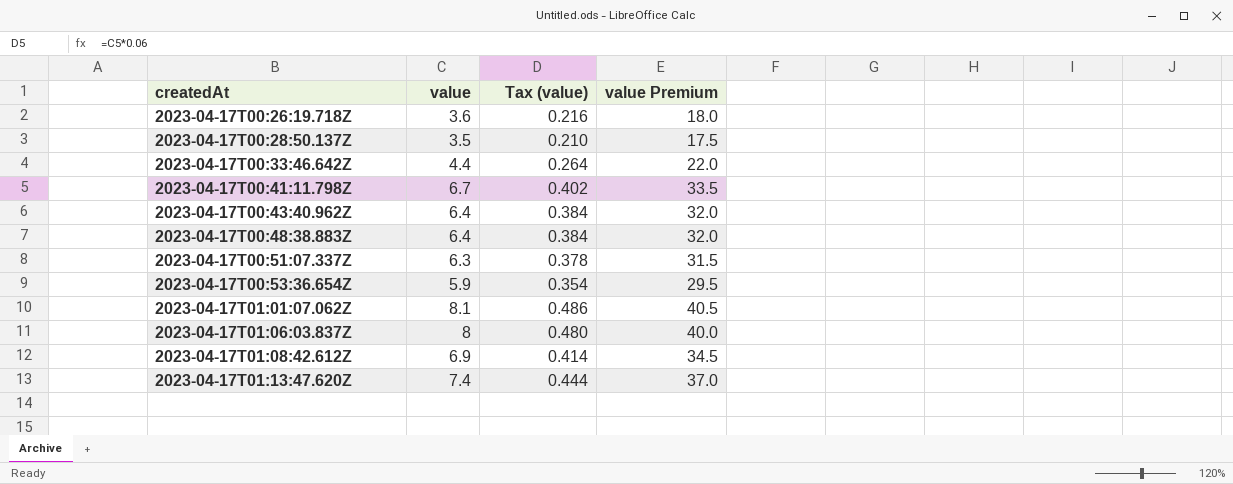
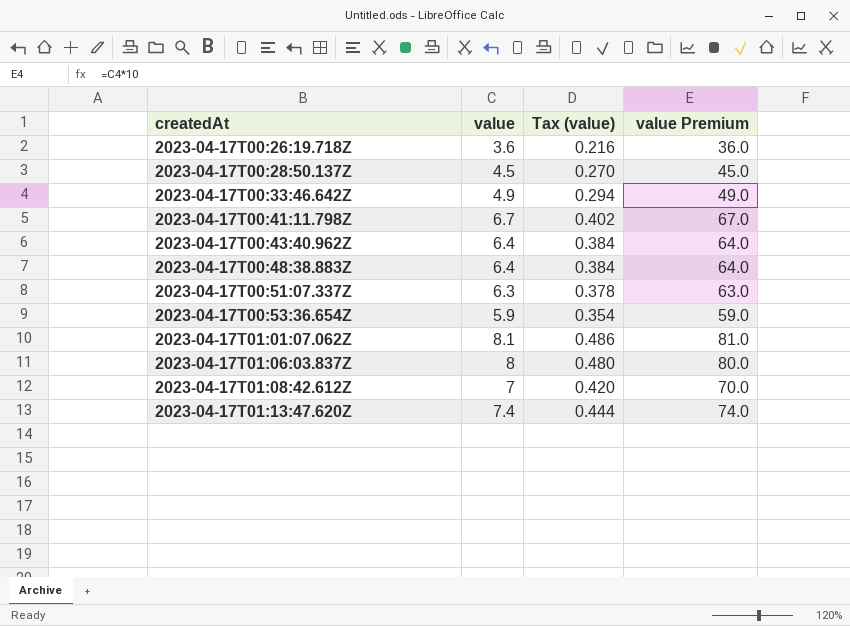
column value Premium | formula: [value] * 5 -> [value] * 10
2023-04-17T00:28:50.137Z | value: 3.5 -> 4.5
2023-04-17T00:28:50.137Z | Tax (value): 0.210 -> 0.270
2023-04-17T00:33:46.642Z | value: 4.4 -> 4.9
2023-04-17T00:33:46.642Z | Tax (value): 0.264 -> 0.294
2023-04-17T01:08:42.612Z | value: 6.9 -> 7
2023-04-17T01:08:42.612Z | Tax (value): 0.414 -> 0.420

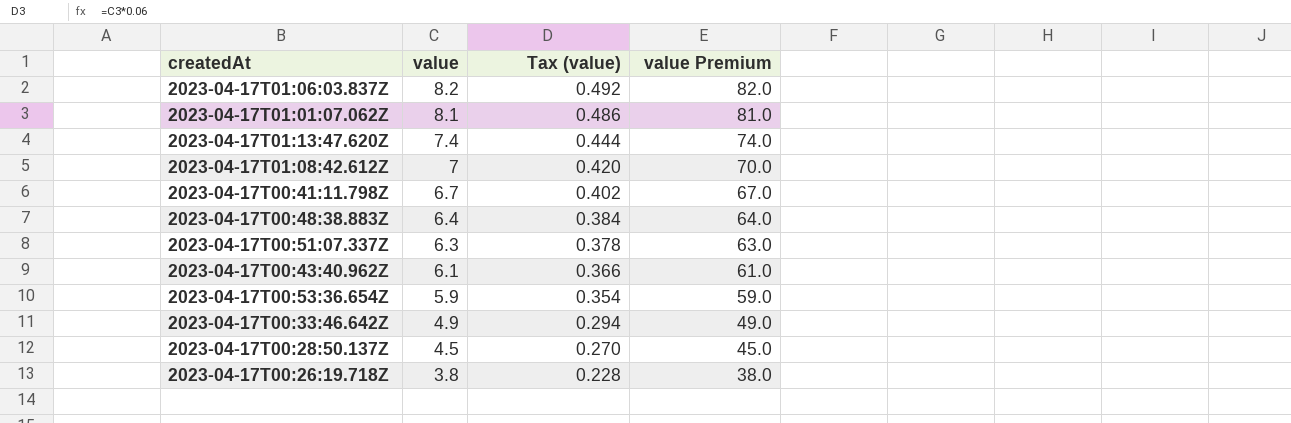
row order: createdAt ascending -> value descending
2023-04-17T01:06:03.837Z | value: 8 -> 8.2
2023-04-17T01:06:03.837Z | Tax (value): 0.480 -> 0.492
2023-04-17T01:06:03.837Z | value Premium: 80.0 -> 82.0
2023-04-17T00:43:40.962Z | value: 6.4 -> 6.1
2023-04-17T00:43:40.962Z | Tax (value): 0.384 -> 0.366
2023-04-17T00:43:40.962Z | value Premium: 64.0 -> 61.0
2023-04-17T00:26:19.718Z | value: 3.6 -> 3.8
2023-04-17T00:26:19.718Z | Tax (value): 0.216 -> 0.228
2023-04-17T00:26:19.718Z | value Premium: 36.0 -> 38.0

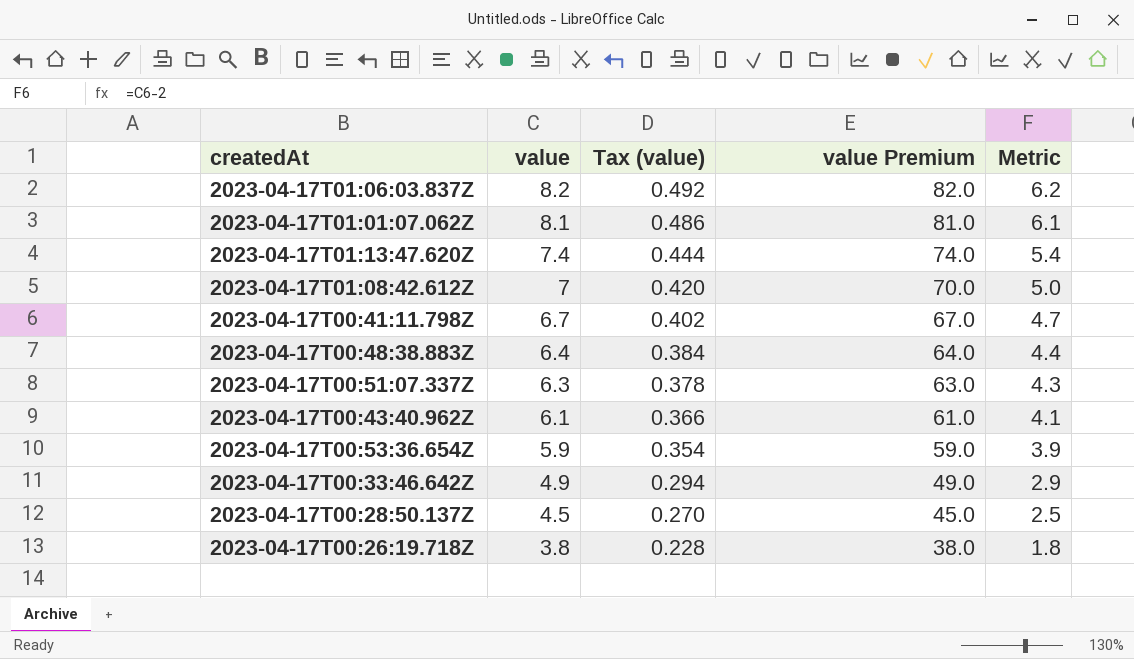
column Metric | formula: none -> [value] - 2

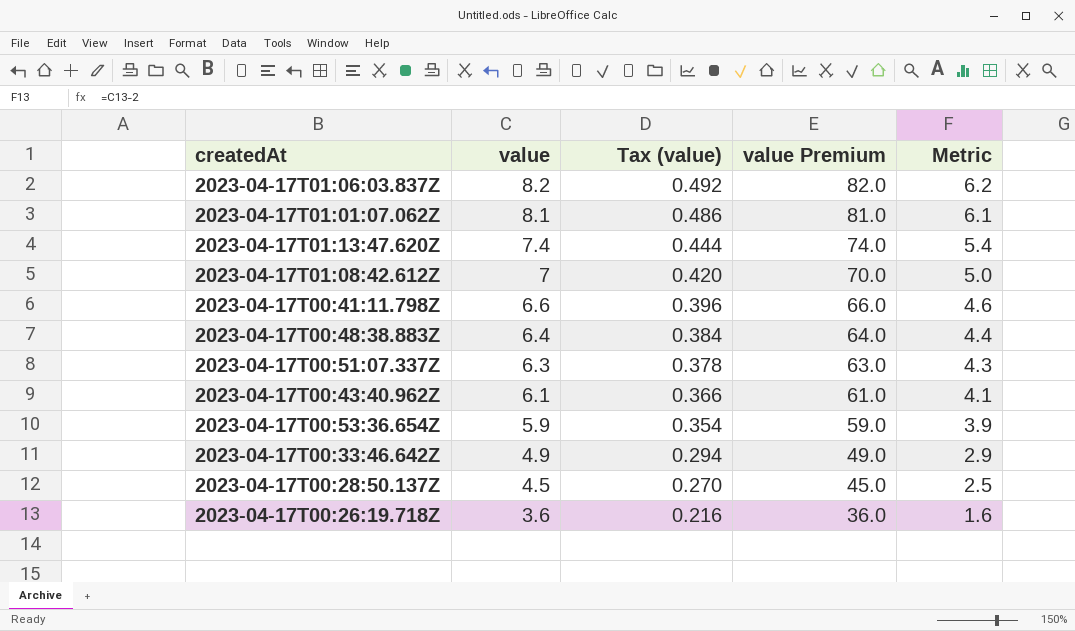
2023-04-17T00:41:11.798Z | value: 6.7 -> 6.6
2023-04-17T00:41:11.798Z | Tax (value): 0.402 -> 0.396
2023-04-17T00:41:11.798Z | value Premium: 67.0 -> 66.0
2023-04-17T00:41:11.798Z | Metric: 4.7 -> 4.6
2023-04-17T00:26:19.718Z | value: 3.8 -> 3.6
2023-04-17T00:26:19.718Z | Tax (value): 0.228 -> 0.216
2023-04-17T00:26:19.718Z | value Premium: 38.0 -> 36.0
2023-04-17T00:26:19.718Z | Metric: 1.8 -> 1.6

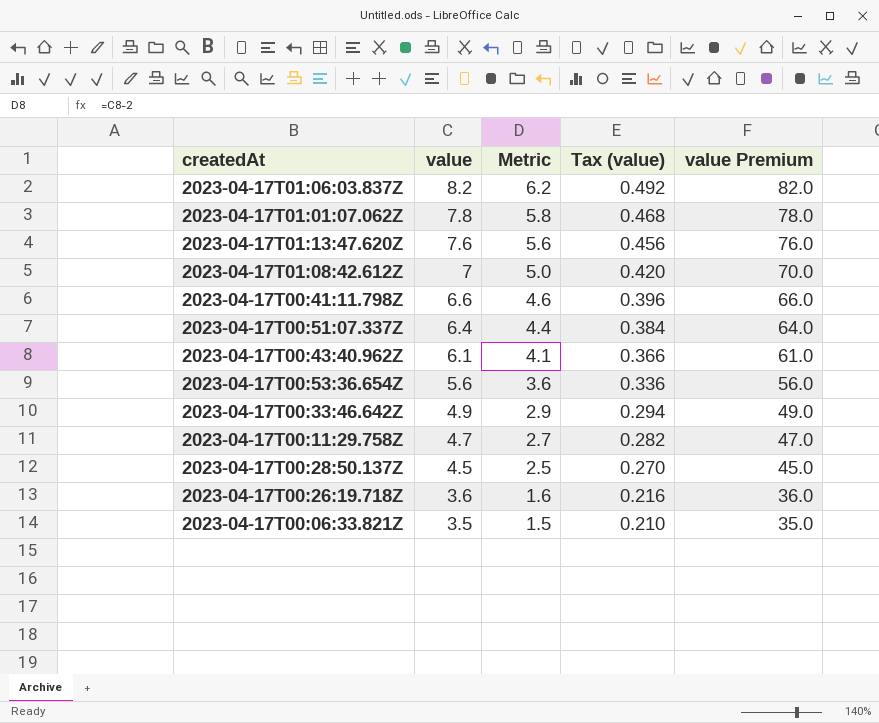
column Metric | position: 5 -> 3
row 2023-04-17T00:48:38.883Z: 6.4 | 0.384 | 64.0 | 4.4 -> none
2023-04-17T01:01:07.062Z | value: 8.1 -> 7.8
2023-04-17T01:01:07.062Z | Metric: 6.1 -> 5.8
2023-04-17T01:01:07.062Z | Tax (value): 0.486 -> 0.468
2023-04-17T01:01:07.062Z | value Premium: 81.0 -> 78.0
2023-04-17T01:13:47.620Z | value: 7.4 -> 7.6
2023-04-17T01:13:47.620Z | Metric: 5.4 -> 5.6
2023-04-17T01:13:47.620Z | Tax (value): 0.444 -> 0.456
2023-04-17T01:13:47.620Z | value Premium: 74.0 -> 76.0
2023-04-17T00:51:07.337Z | value: 6.3 -> 6.4
2023-04-17T00:51:07.337Z | Metric: 4.3 -> 4.4
2023-04-17T00:51:07.337Z | Tax (value): 0.378 -> 0.384
2023-04-17T00:51:07.337Z | value Premium: 63.0 -> 64.0
2023-04-17T00:53:36.654Z | value: 5.9 -> 5.6
2023-04-17T00:53:36.654Z | Metric: 3.9 -> 3.6
2023-04-17T00:53:36.654Z | Tax (value): 0.354 -> 0.336
2023-04-17T00:53:36.654Z | value Premium: 59.0 -> 56.0
row 2023-04-17T00:11:29.758Z: none -> 4.7 | 2.7 | 0.282 | 47.0
row 2023-04-17T00:06:33.821Z: none -> 3.5 | 1.5 | 0.210 | 35.0

